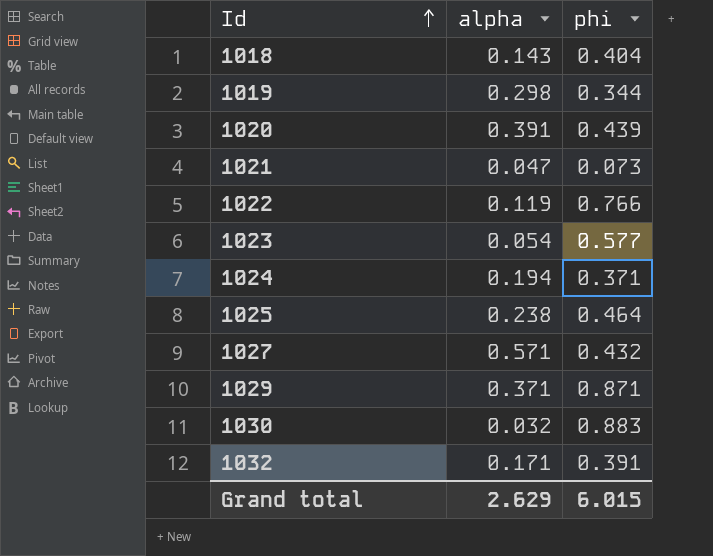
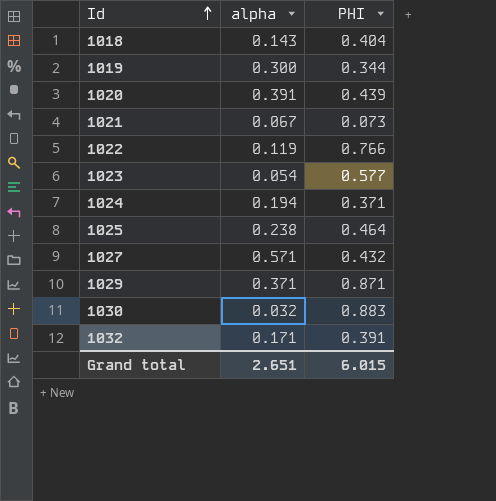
column name: phi -> PHI
1019 | alpha: 0.298 -> 0.300
1021 | alpha: 0.047 -> 0.067
Grand total | alpha: 2.629 -> 2.651

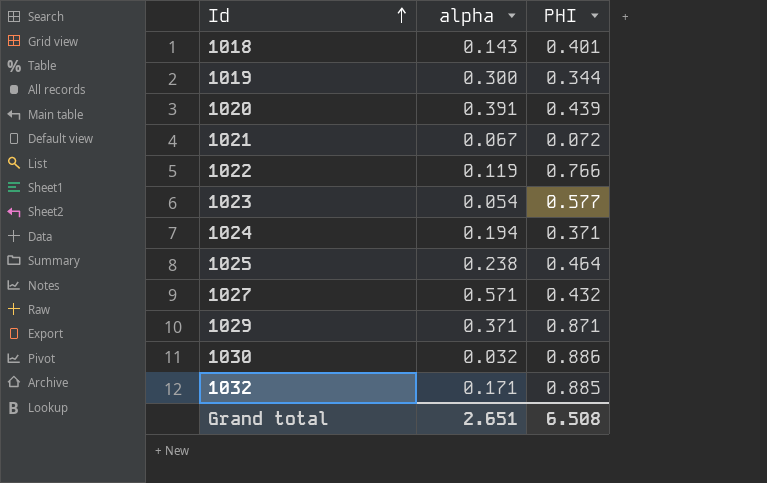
1018 | PHI: 0.404 -> 0.401
1021 | PHI: 0.073 -> 0.072
1030 | PHI: 0.883 -> 0.886
1032 | PHI: 0.391 -> 0.885
Grand total | PHI: 6.015 -> 6.508

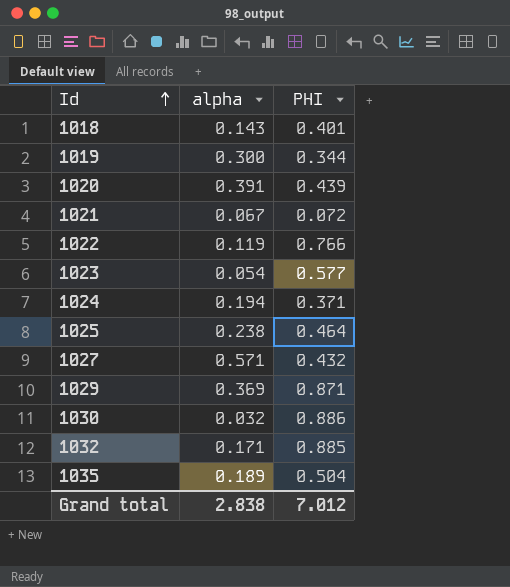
1029 | alpha: 0.371 -> 0.369
row 1035: none -> 0.189 | 0.504
Grand total | alpha: 2.651 -> 2.838
Grand total | PHI: 6.508 -> 7.012

